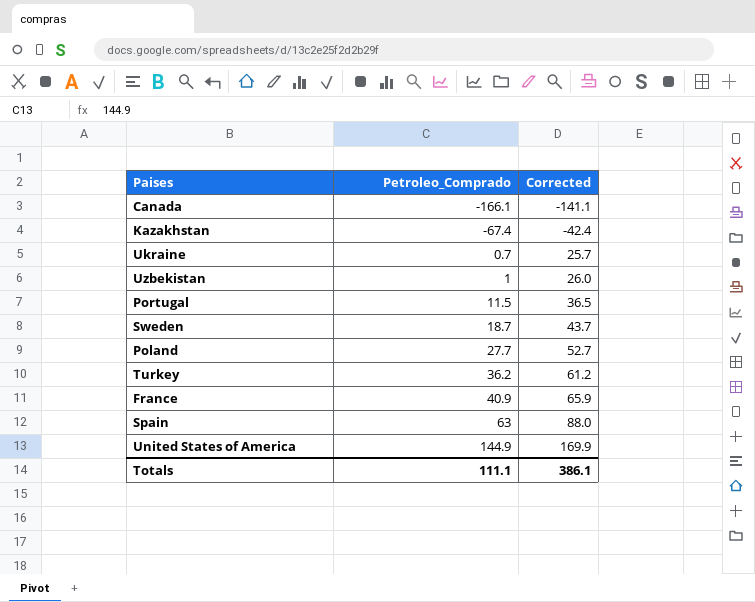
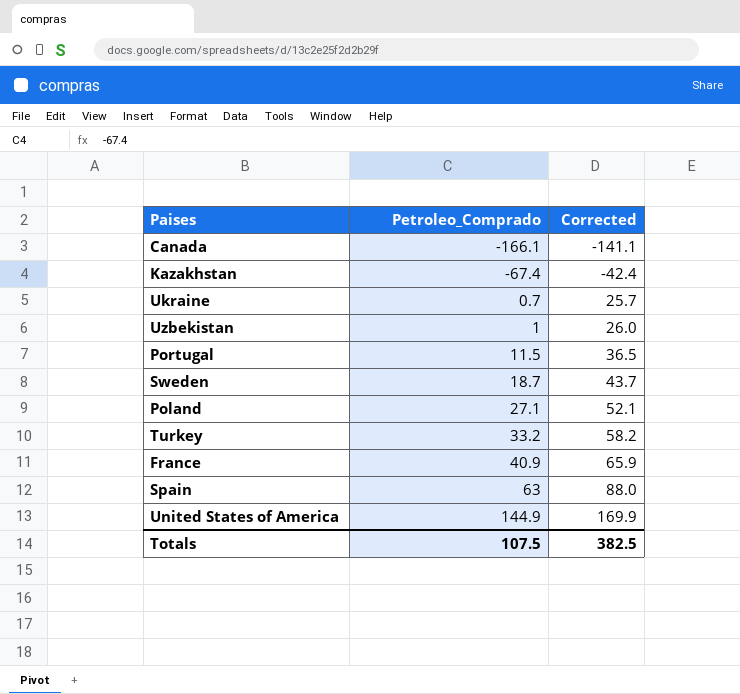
Poland | Petroleo_Comprado: 27.7 -> 27.1
Poland | Corrected: 52.7 -> 52.1
Turkey | Petroleo_Comprado: 36.2 -> 33.2
Turkey | Corrected: 61.2 -> 58.2
Totals | Petroleo_Comprado: 111.1 -> 107.5
Totals | Corrected: 386.1 -> 382.5

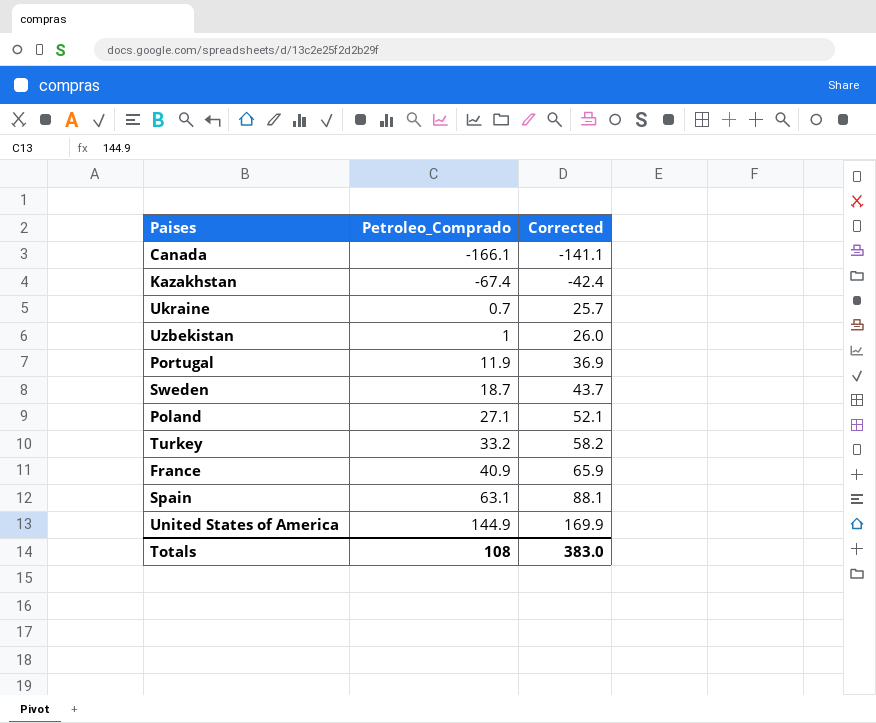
Portugal | Petroleo_Comprado: 11.5 -> 11.9
Portugal | Corrected: 36.5 -> 36.9
Spain | Petroleo_Comprado: 63 -> 63.1
Spain | Corrected: 88.0 -> 88.1
Totals | Petroleo_Comprado: 107.5 -> 108
Totals | Corrected: 382.5 -> 383.0

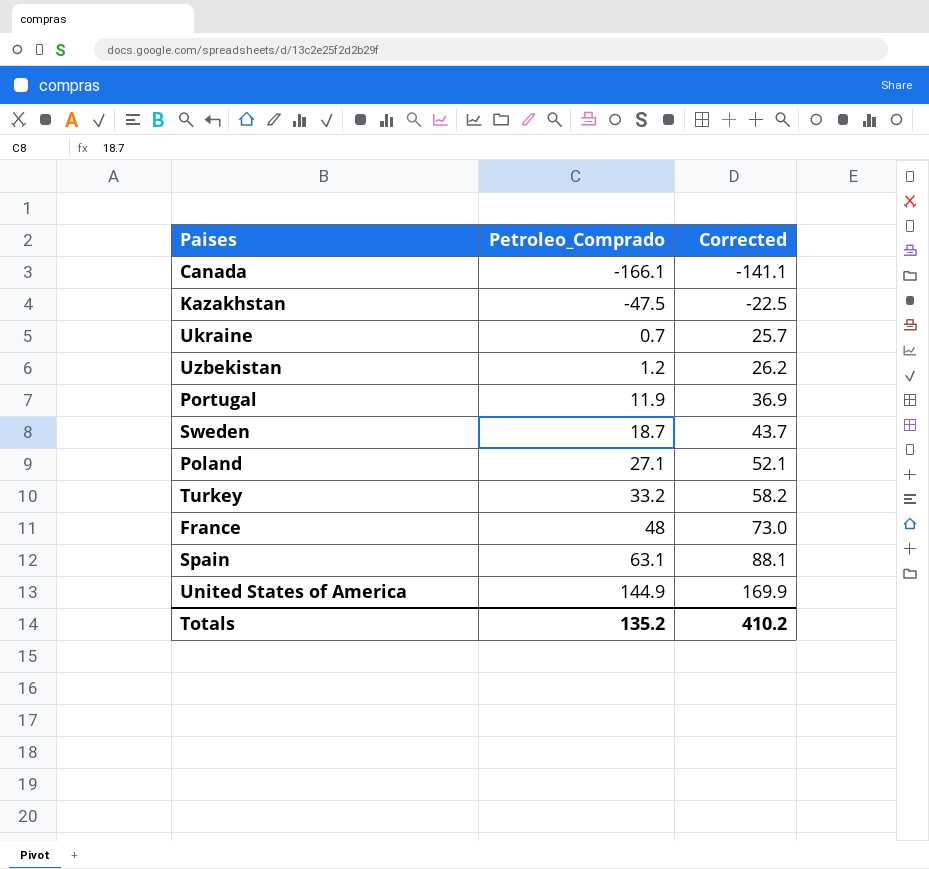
Kazakhstan | Petroleo_Comprado: -67.4 -> -47.5
Kazakhstan | Corrected: -42.4 -> -22.5
Uzbekistan | Petroleo_Comprado: 1 -> 1.2
Uzbekistan | Corrected: 26.0 -> 26.2
France | Petroleo_Comprado: 40.9 -> 48
France | Corrected: 65.9 -> 73.0
Totals | Petroleo_Comprado: 108 -> 135.2
Totals | Corrected: 383.0 -> 410.2

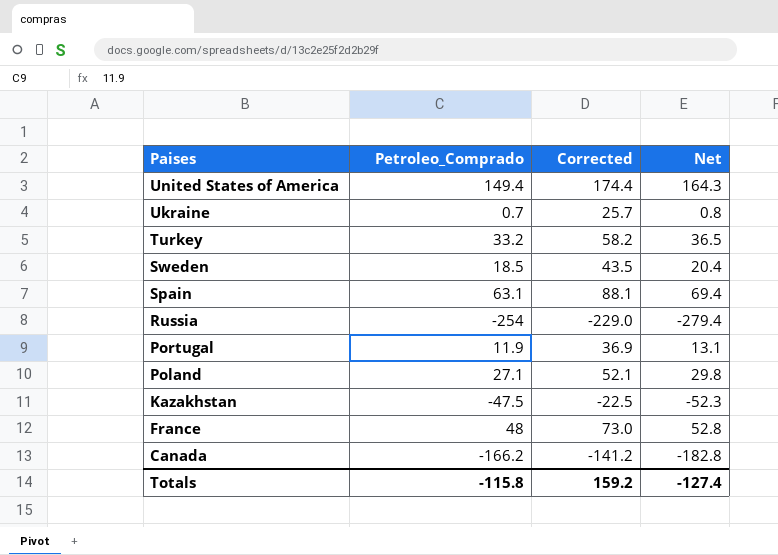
row order: Petroleo_Comprado ascending -> Paises descending
column Net | formula: none -> [Petroleo_Comprado] * 1.1
row Uzbekistan: 1.2 | 26.2 -> none
United States of America | Petroleo_Comprado: 144.9 -> 149.4
United States of America | Corrected: 169.9 -> 174.4
Sweden | Petroleo_Comprado: 18.7 -> 18.5
Sweden | Corrected: 43.7 -> 43.5
row Russia: none -> -254 | -229.0 | -279.4
Canada | Petroleo_Comprado: -166.1 -> -166.2
Canada | Corrected: -141.1 -> -141.2
Totals | Petroleo_Comprado: 135.2 -> -115.8
Totals | Corrected: 410.2 -> 159.2

